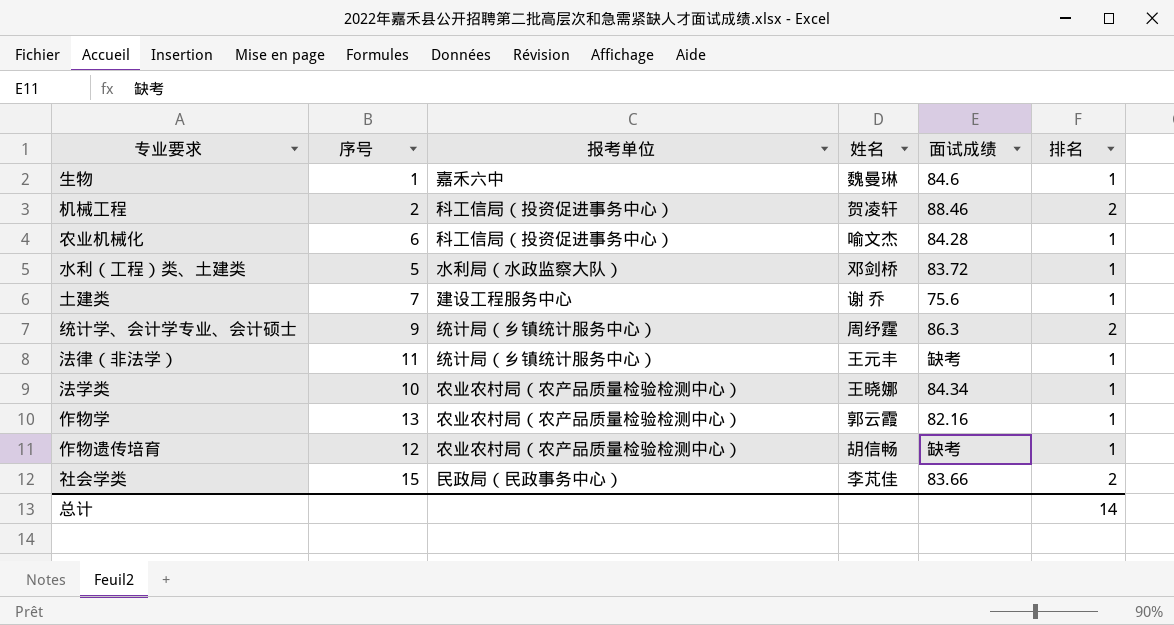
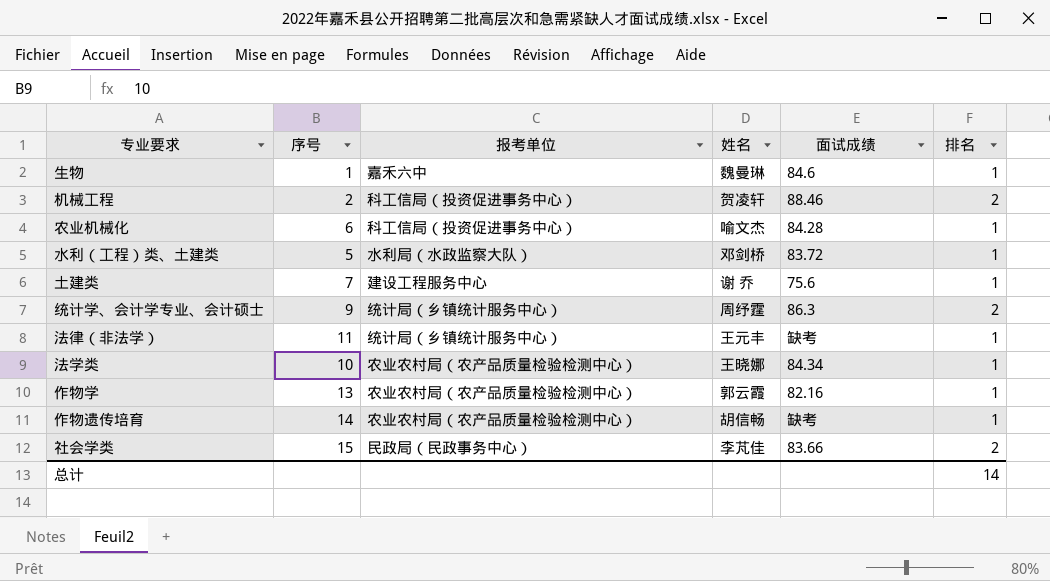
作物遗传培育 | 序号: 12 -> 14

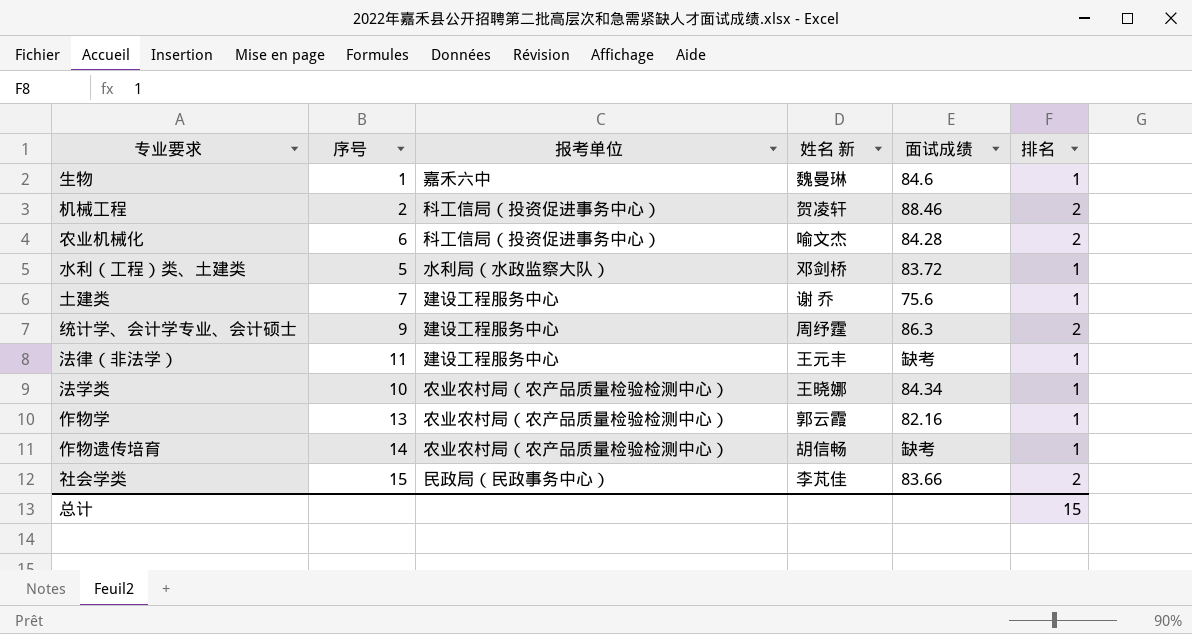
column name: 姓名 -> 姓名 新
农业机械化 | 排名: 1 -> 2
统计学、会计学专业、会计硕士 | 报考单位: 统计局（乡镇统计服务中心） -> 建设工程服务中心
法律（非法学） | 报考单位: 统计局（乡镇统计服务中心） -> 建设工程服务中心
总计 | 排名: 14 -> 15

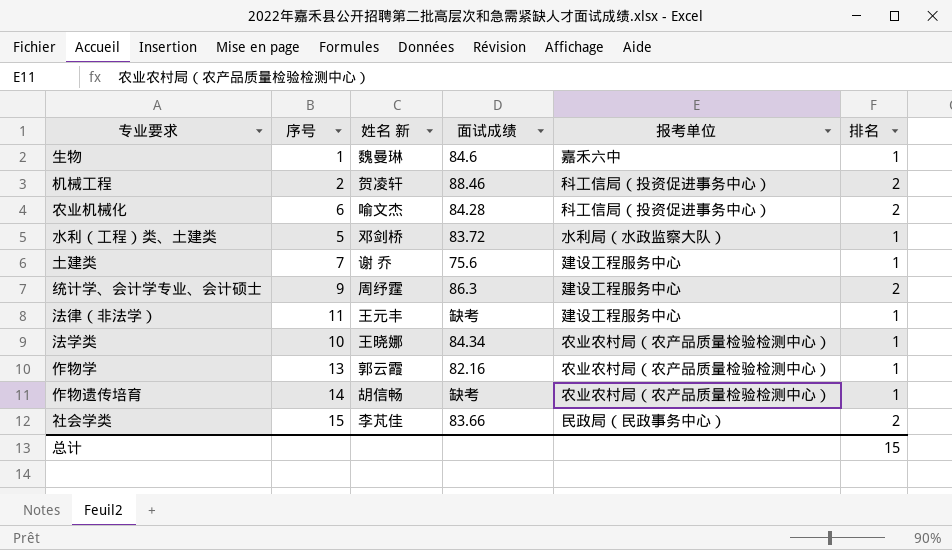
column 报考单位 | position: 3 -> 5

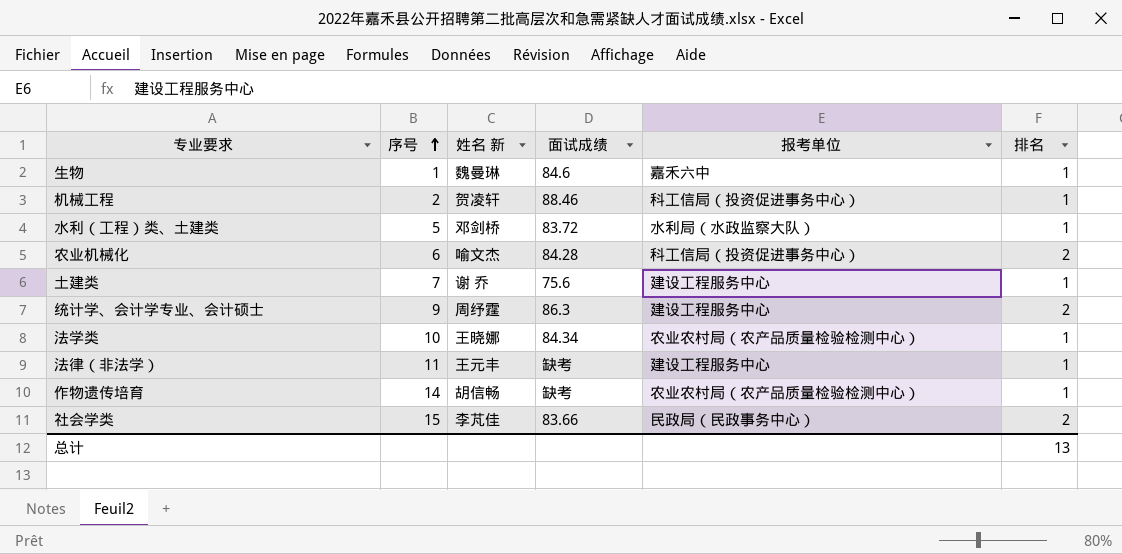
row order: none -> 序号 ascending
row 作物学: 13 | 郭云霞 | 82.16 | 农业农村局（农产品质量检验检测中心） | 1 -> none
机械工程 | 排名: 2 -> 1
总计 | 排名: 15 -> 13

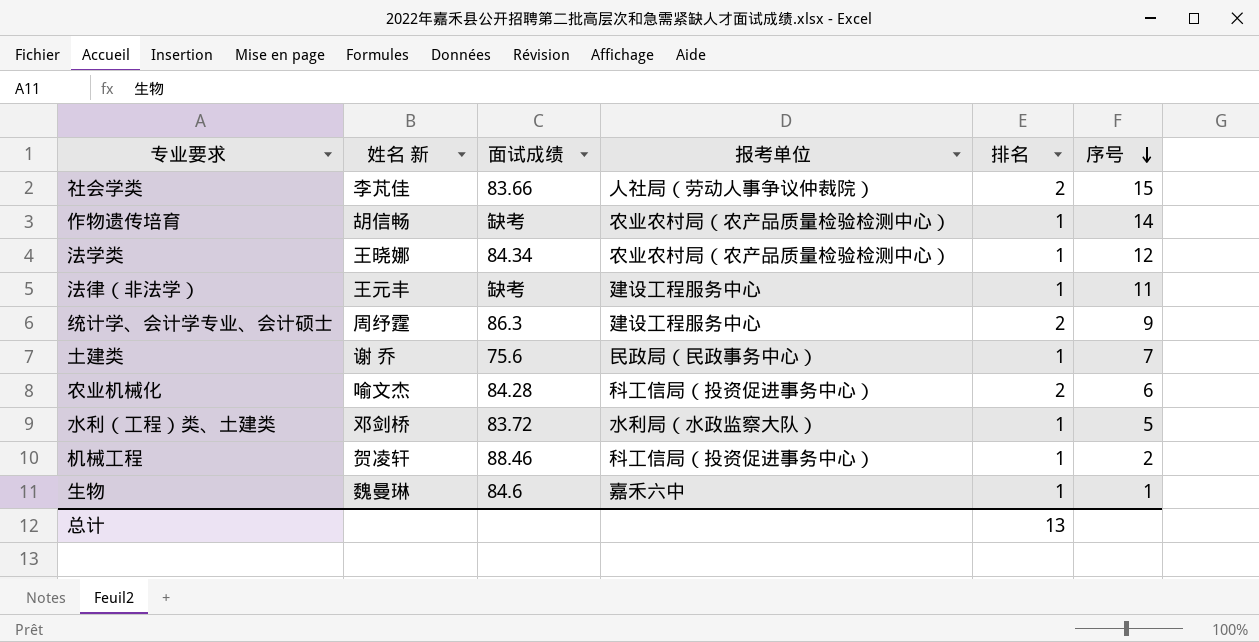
row order: 序号 ascending -> 序号 descending
column 序号 | position: 2 -> 6
社会学类 | 报考单位: 民政局（民政事务中心） -> 人社局（劳动人事争议仲裁院）
法学类 | 序号: 10 -> 12
土建类 | 报考单位: 建设工程服务中心 -> 民政局（民政事务中心）

